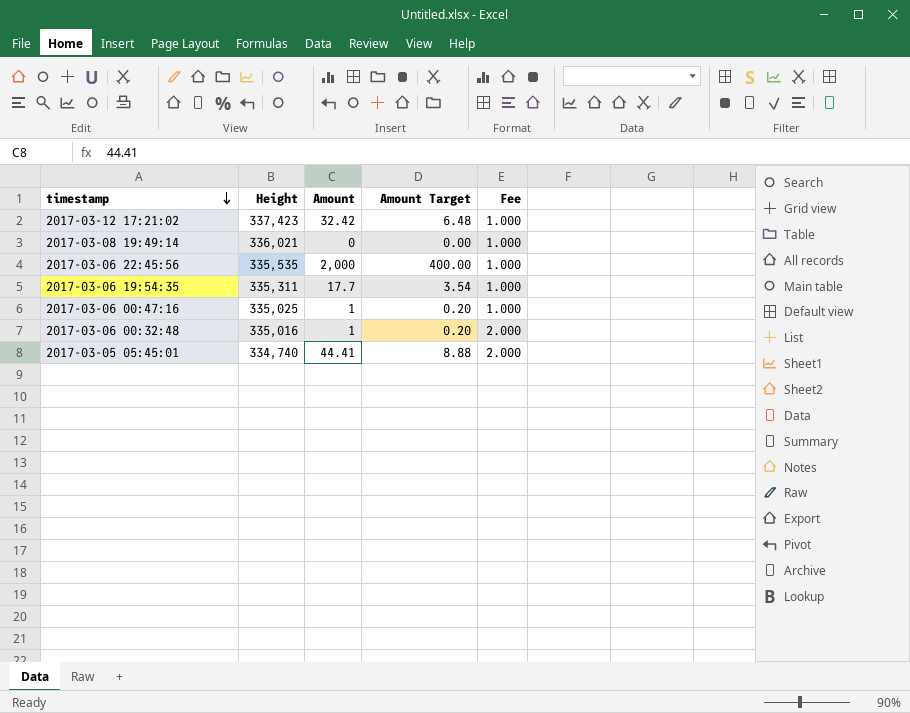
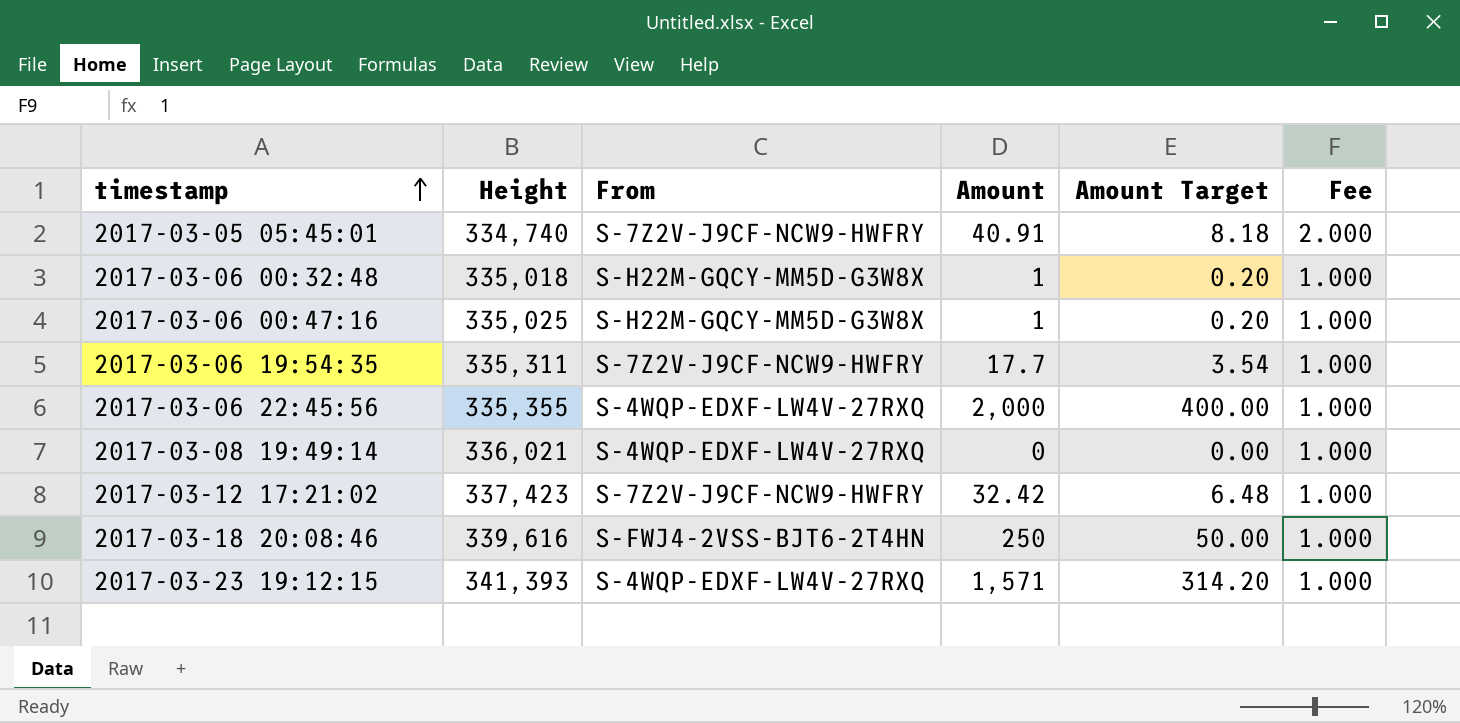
row order: timestamp descending -> timestamp ascending
column From | position: none -> 3
2017-03-05 05:45:01 | Amount: 44.41 -> 40.91
2017-03-05 05:45:01 | Amount Target: 8.88 -> 8.18
2017-03-06 00:32:48 | Height: 335,016 -> 335,018
2017-03-06 00:32:48 | Fee: 2.000 -> 1.000
2017-03-06 22:45:56 | Height: 335,535 -> 335,355
row 2017-03-18 20:08:46: none -> 339,616 | S-FWJ4-2VSS-BJT6-2T4HN | 250 | 50.00 | 1.000
row 2017-03-23 19:12:15: none -> 341,393 | S-4WQP-EDXF-LW4V-27RXQ | 1,571 | 314.20 | 1.000

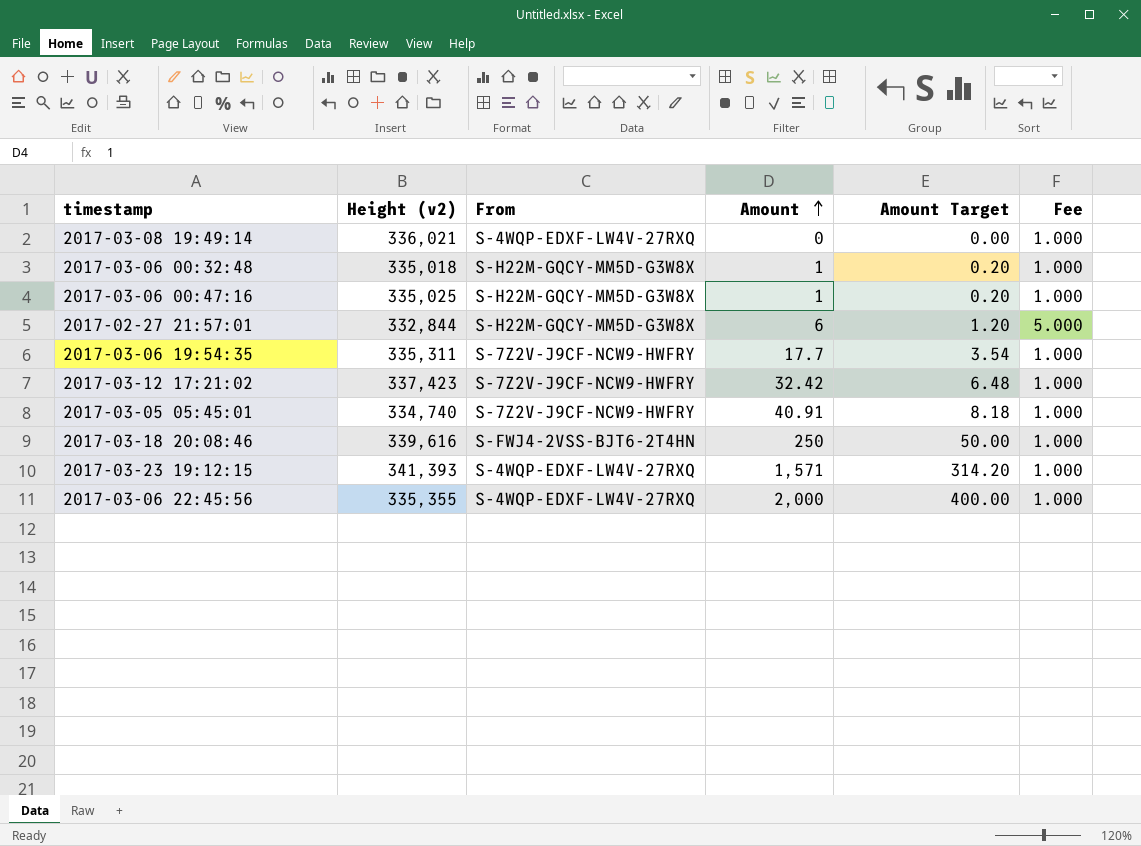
row order: timestamp ascending -> Amount ascending
column name: Height -> Height (v2)
row 2017-02-27 21:57:01: none -> 332,844 | S-H22M-GQCY-MM5D-G3W8X | 6 | 1.20 | 5.000
2017-03-05 05:45:01 | Fee: 2.000 -> 1.000

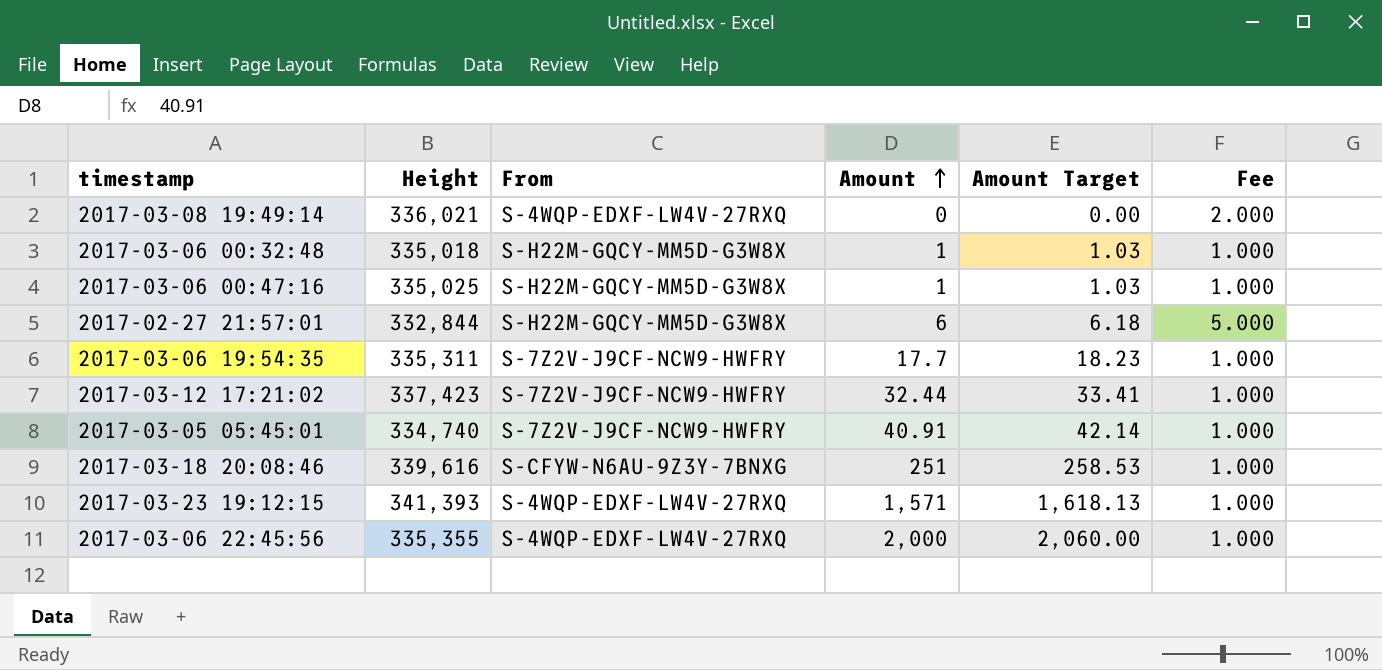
column name: Height (v2) -> Height
column Amount Target | formula: [Amount] * 0.2 -> [Amount] * 1.03
2017-03-08 19:49:14 | Fee: 1.000 -> 2.000
2017-03-12 17:21:02 | Amount: 32.42 -> 32.44
2017-03-18 20:08:46 | From: S-FWJ4-2VSS-BJT6-2T4HN -> S-CFYW-N6AU-9Z3Y-7BNXG
2017-03-18 20:08:46 | Amount: 250 -> 251

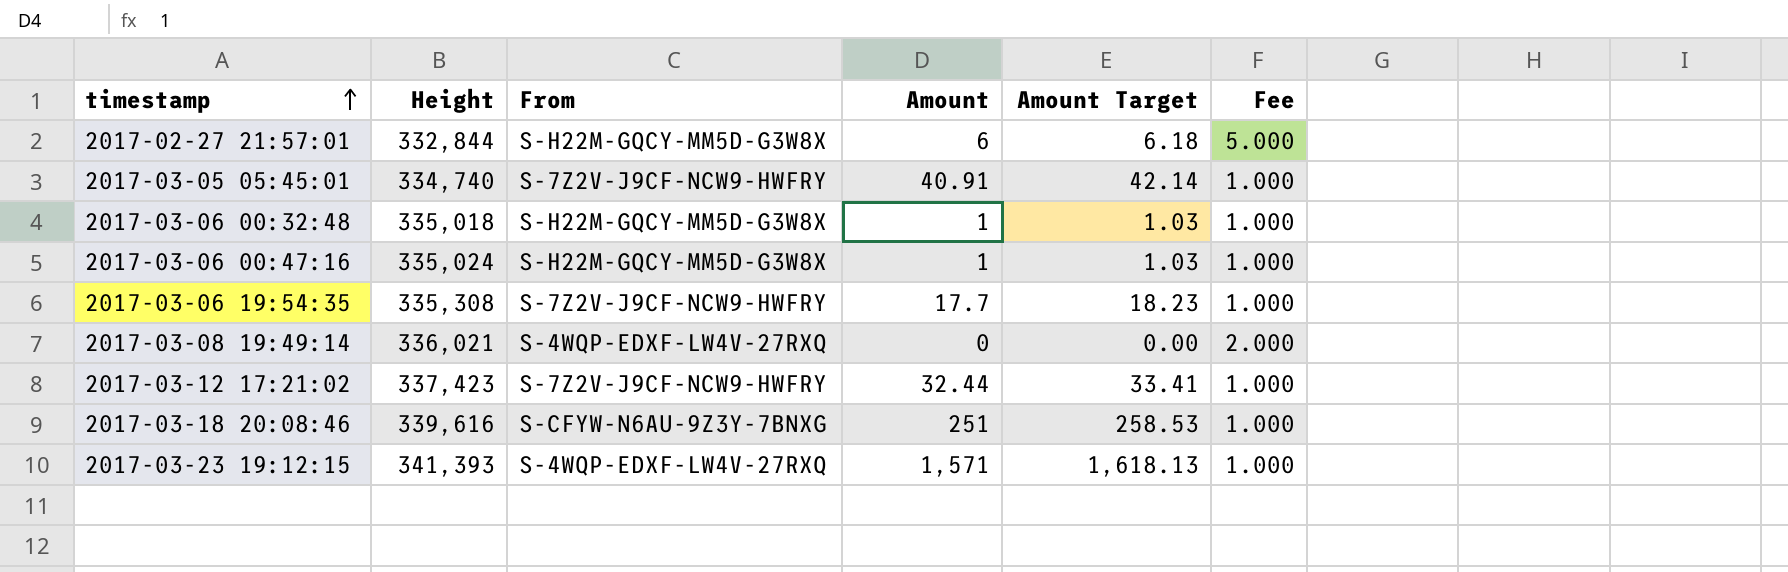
row order: Amount ascending -> timestamp ascending
row 2017-03-06 22:45:56: 335,355 | S-4WQP-EDXF-LW4V-27RXQ | 2,000 | 2,060.00 | 1.000 -> none
2017-03-06 00:47:16 | Height: 335,025 -> 335,024
2017-03-06 19:54:35 | Height: 335,311 -> 335,308

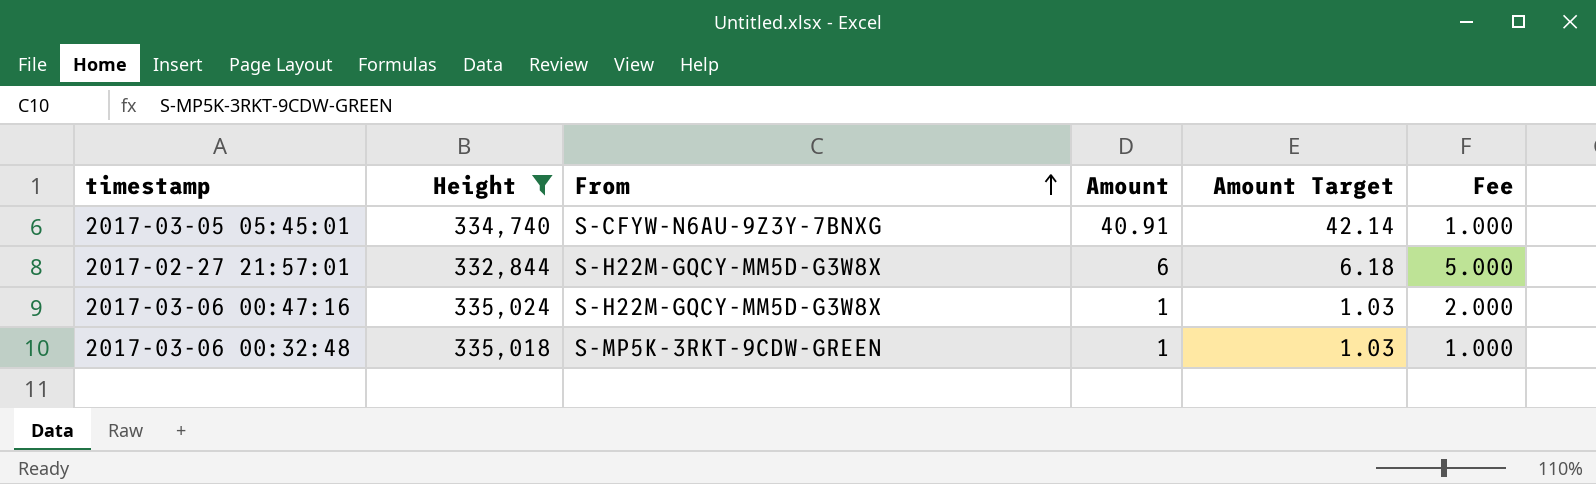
filter: none -> Height <= 335,024
row order: timestamp ascending -> From ascending
2017-03-05 05:45:01 | From: S-7Z2V-J9CF-NCW9-HWFRY -> S-CFYW-N6AU-9Z3Y-7BNXG
2017-03-06 00:47:16 | Fee: 1.000 -> 2.000
2017-03-06 00:32:48 | From: S-H22M-GQCY-MM5D-G3W8X -> S-MP5K-3RKT-9CDW-GREEN

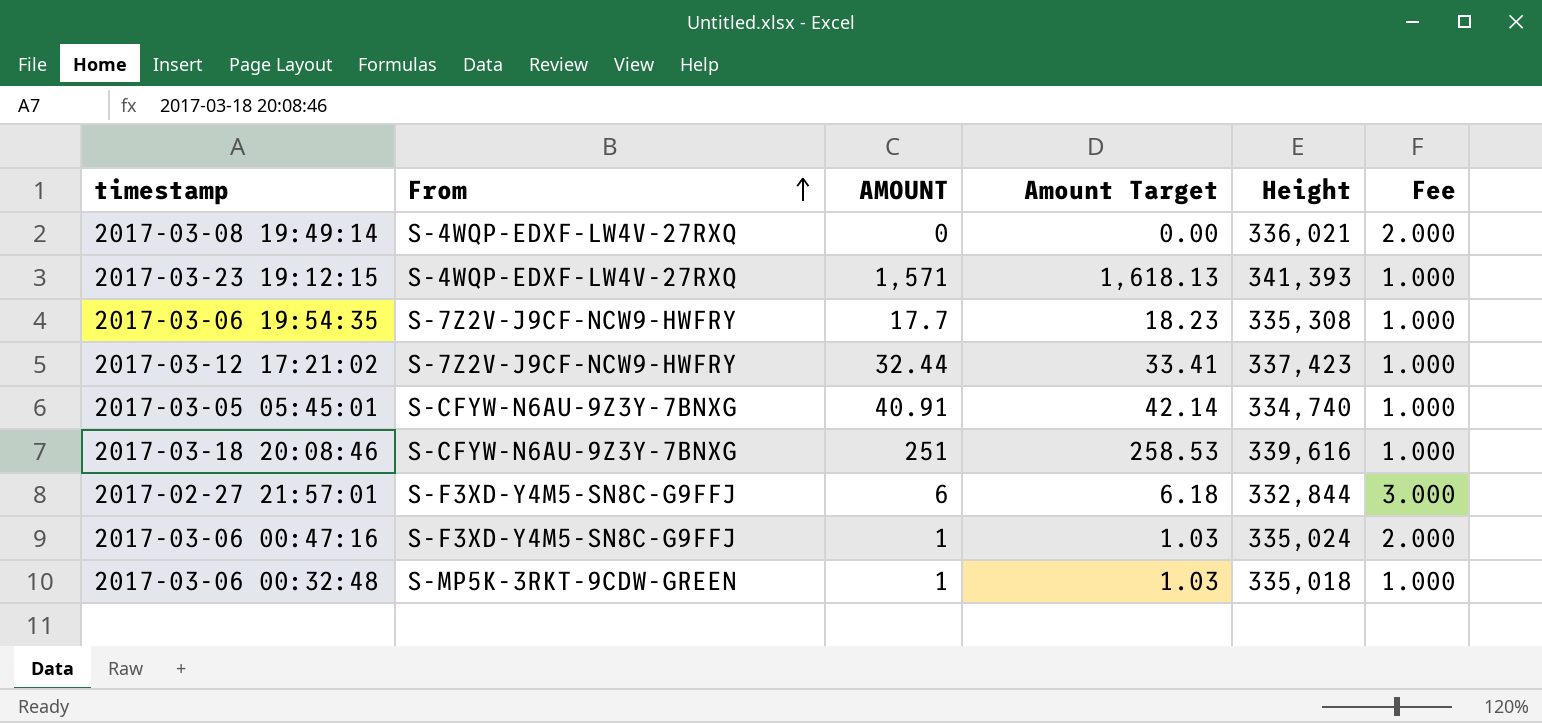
filter: Height <= 335,024 -> none
column name: Amount -> AMOUNT
column Height | position: 2 -> 5
2017-02-27 21:57:01 | From: S-H22M-GQCY-MM5D-G3W8X -> S-F3XD-Y4M5-SN8C-G9FFJ
2017-02-27 21:57:01 | Fee: 5.000 -> 3.000
2017-03-06 00:47:16 | From: S-H22M-GQCY-MM5D-G3W8X -> S-F3XD-Y4M5-SN8C-G9FFJ

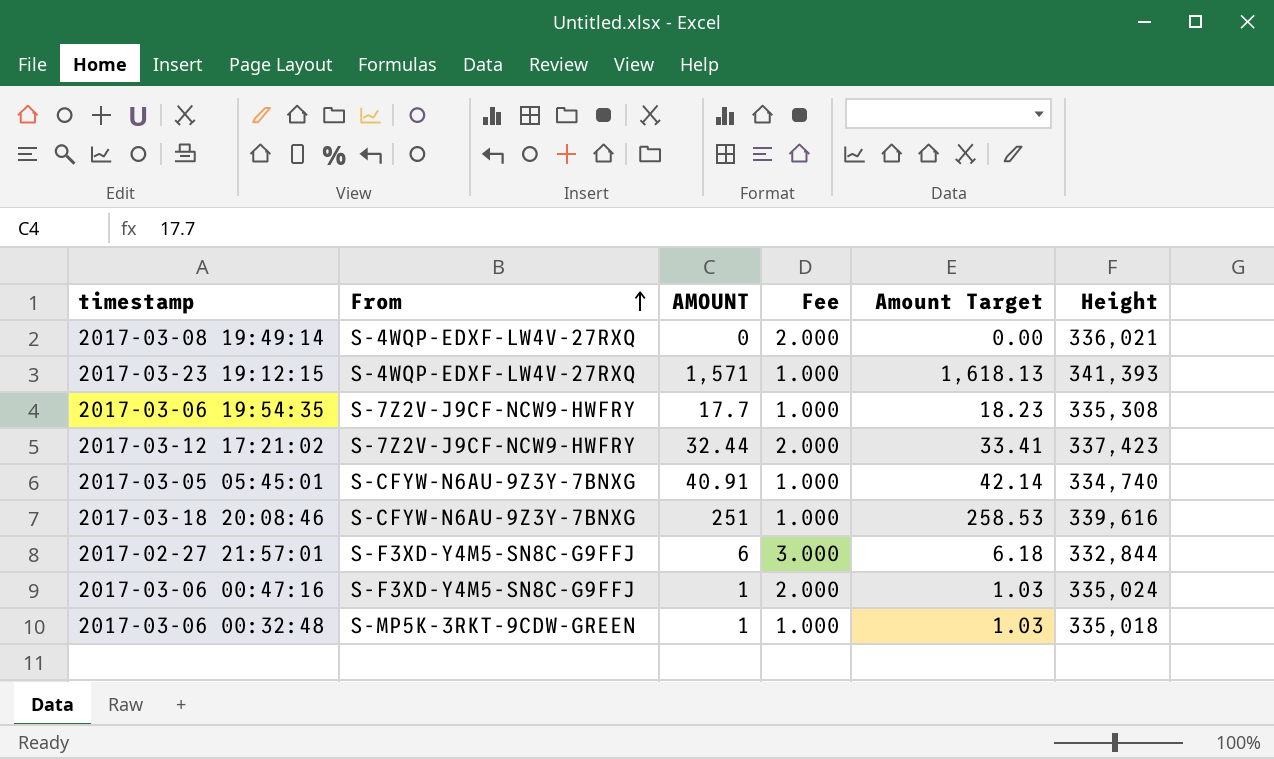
column Fee | position: 6 -> 4
2017-03-12 17:21:02 | Fee: 1.000 -> 2.000

